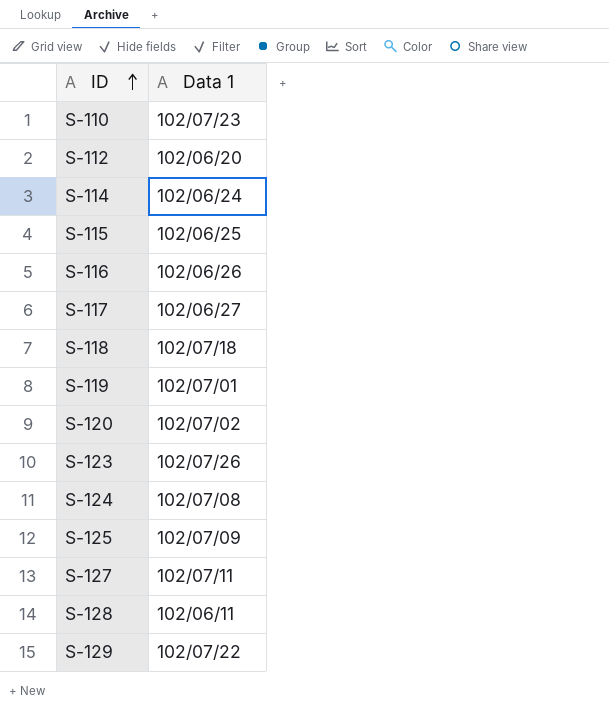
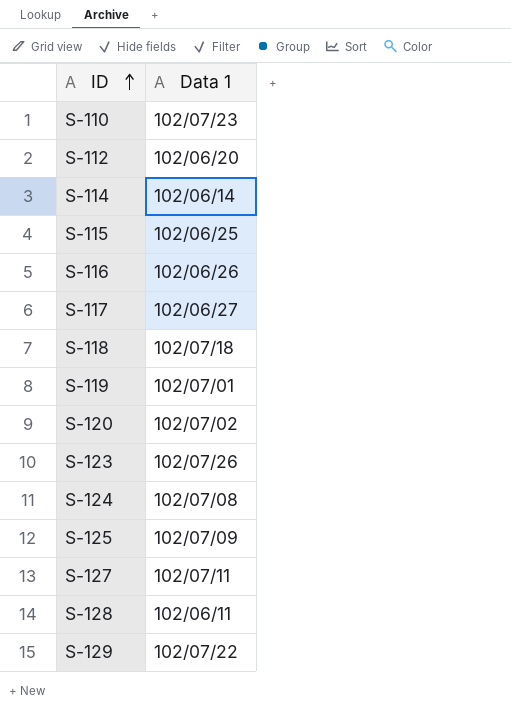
S-114 | Data 1: 102/06/24 -> 102/06/14

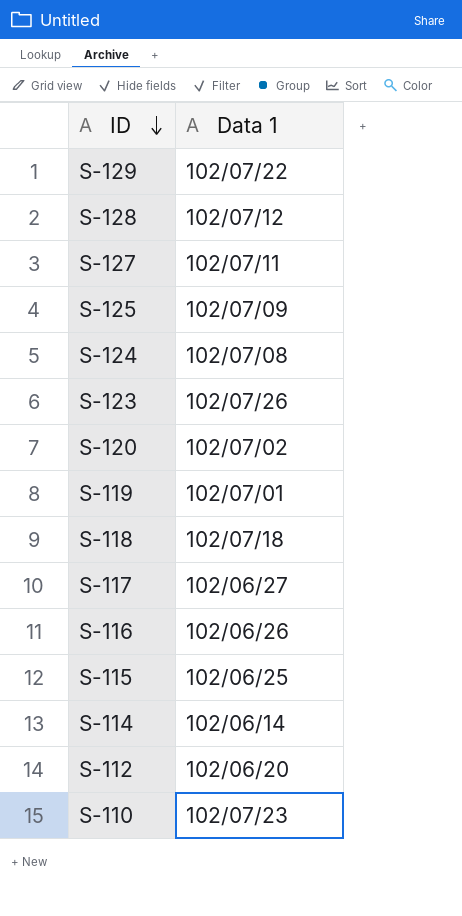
row order: ID ascending -> ID descending
S-128 | Data 1: 102/06/11 -> 102/07/12

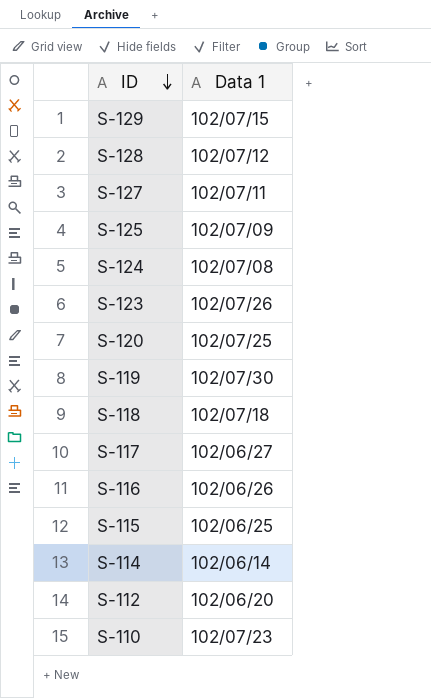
S-129 | Data 1: 102/07/22 -> 102/07/15
S-120 | Data 1: 102/07/02 -> 102/07/25
S-119 | Data 1: 102/07/01 -> 102/07/30

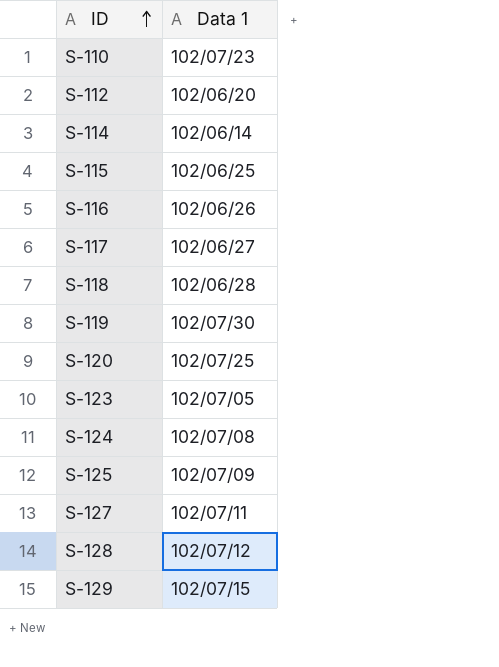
row order: ID descending -> ID ascending
S-118 | Data 1: 102/07/18 -> 102/06/28
S-123 | Data 1: 102/07/26 -> 102/07/05

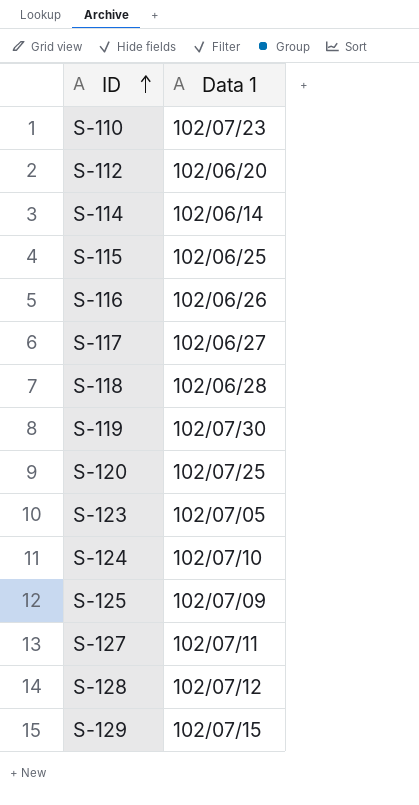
S-124 | Data 1: 102/07/08 -> 102/07/10

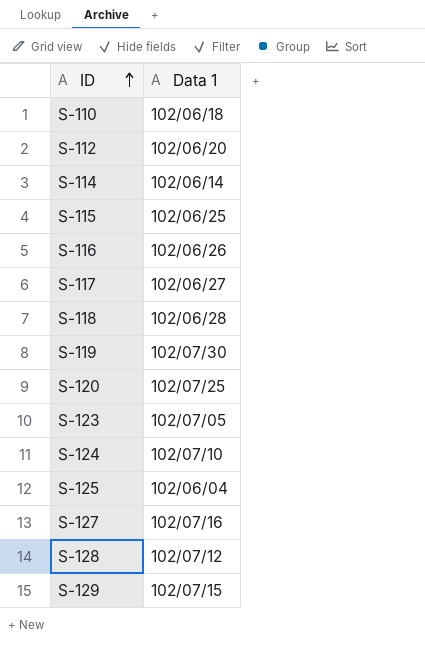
S-110 | Data 1: 102/07/23 -> 102/06/18
S-125 | Data 1: 102/07/09 -> 102/06/04
S-127 | Data 1: 102/07/11 -> 102/07/16

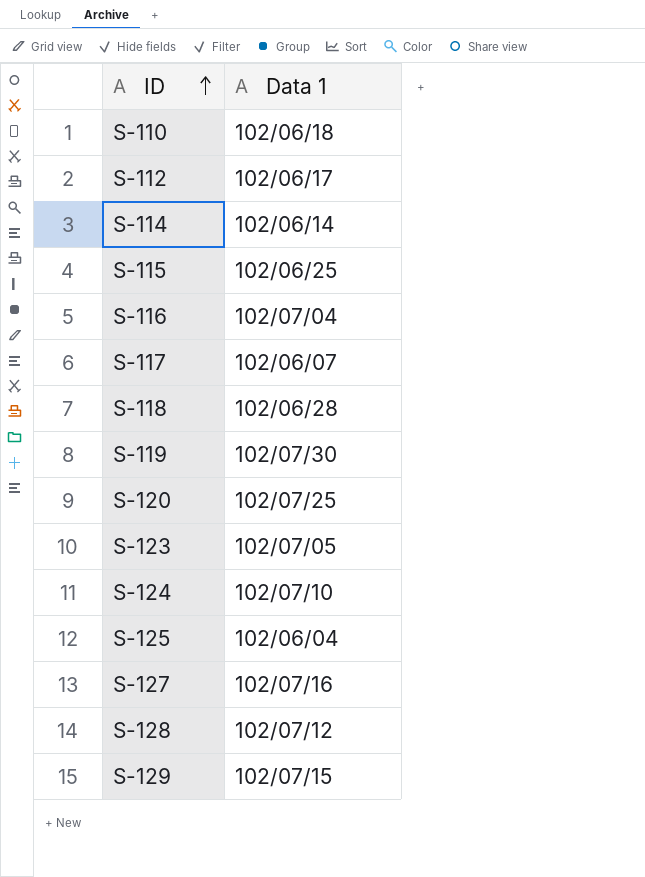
S-112 | Data 1: 102/06/20 -> 102/06/17
S-116 | Data 1: 102/06/26 -> 102/07/04
S-117 | Data 1: 102/06/27 -> 102/06/07

